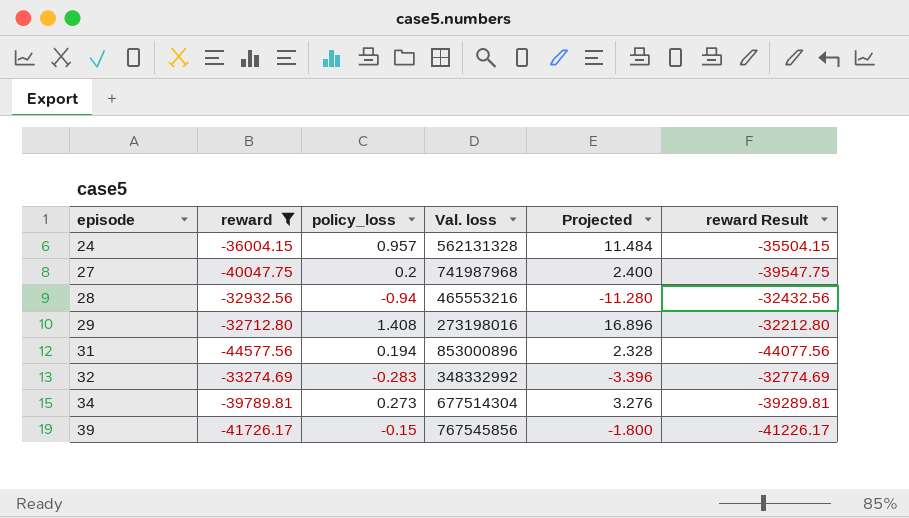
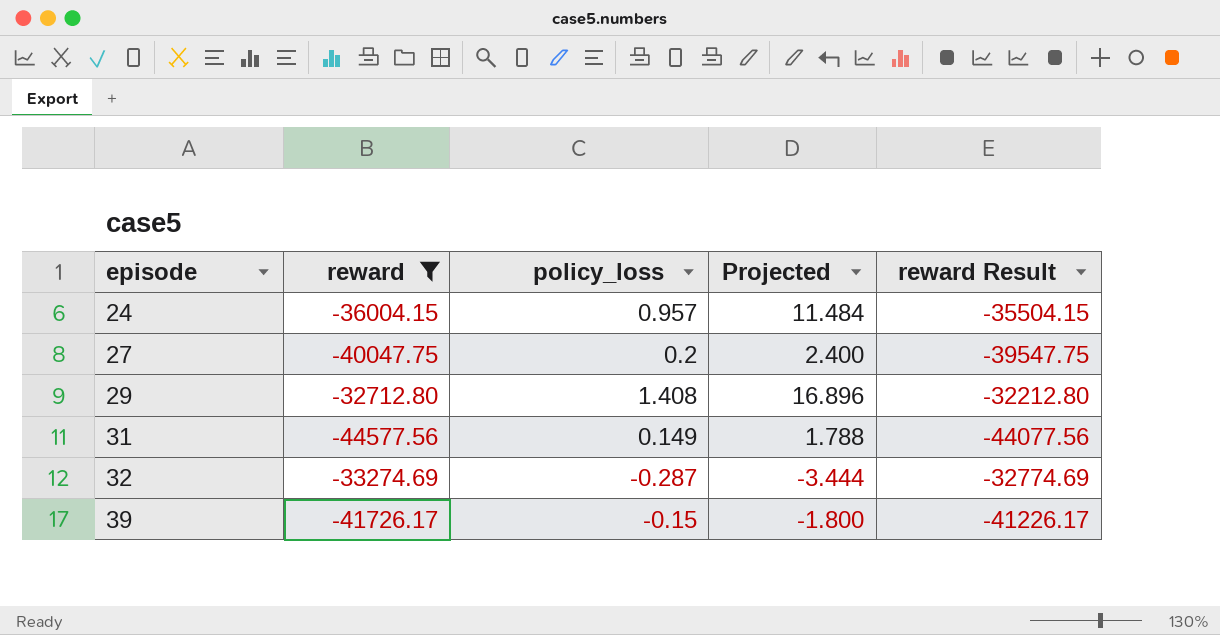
column Val. loss | position: 4 -> none
row 28: -32932.56 | -0.94 | 465553216 | -11.280 | -32432.56 -> none
row 34: -39789.81 | 0.273 | 677514304 | 3.276 | -39289.81 -> none
31 | policy_loss: 0.194 -> 0.149
31 | Projected: 2.328 -> 1.788
32 | policy_loss: -0.283 -> -0.287
32 | Projected: -3.396 -> -3.444

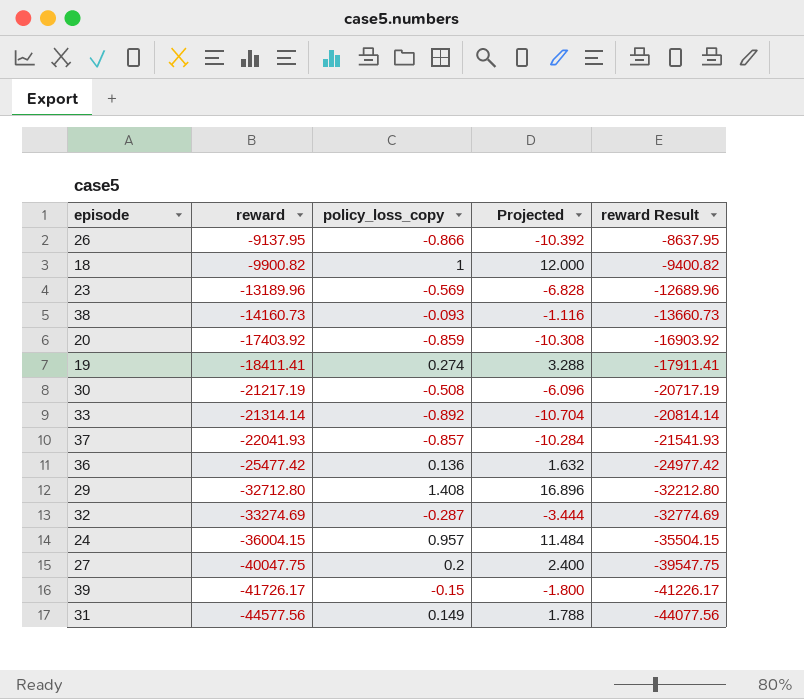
filter: reward <= -32712.80 -> none
row order: episode ascending -> reward descending
column name: policy_loss -> policy_loss_copy

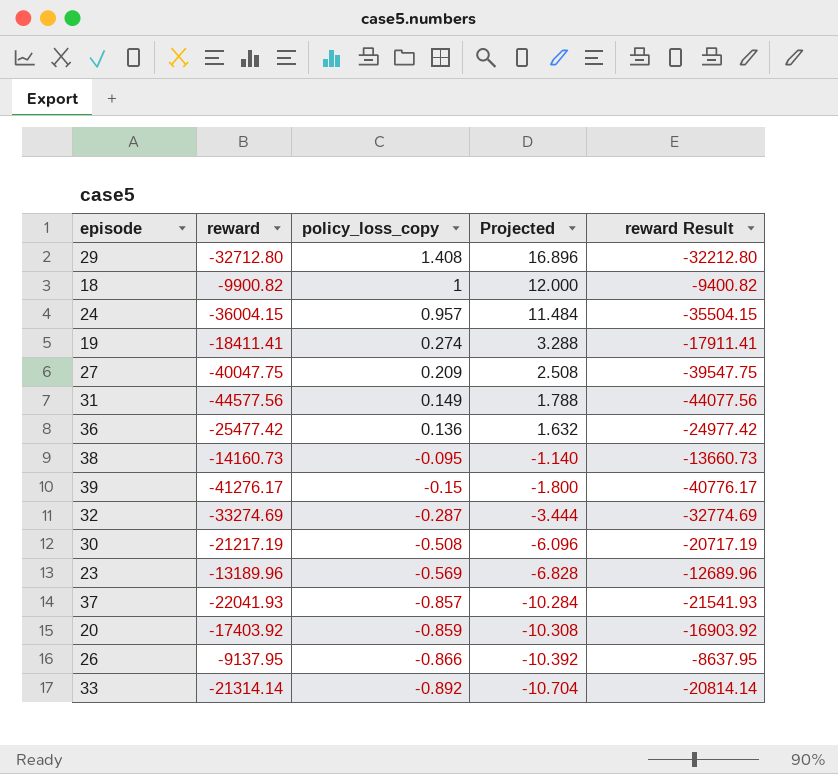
row order: reward descending -> policy_loss_copy descending
27 | policy_loss_copy: 0.2 -> 0.209
27 | Projected: 2.400 -> 2.508
38 | policy_loss_copy: -0.093 -> -0.095
38 | Projected: -1.116 -> -1.140
39 | reward: -41726.17 -> -41276.17
39 | reward Result: -41226.17 -> -40776.17

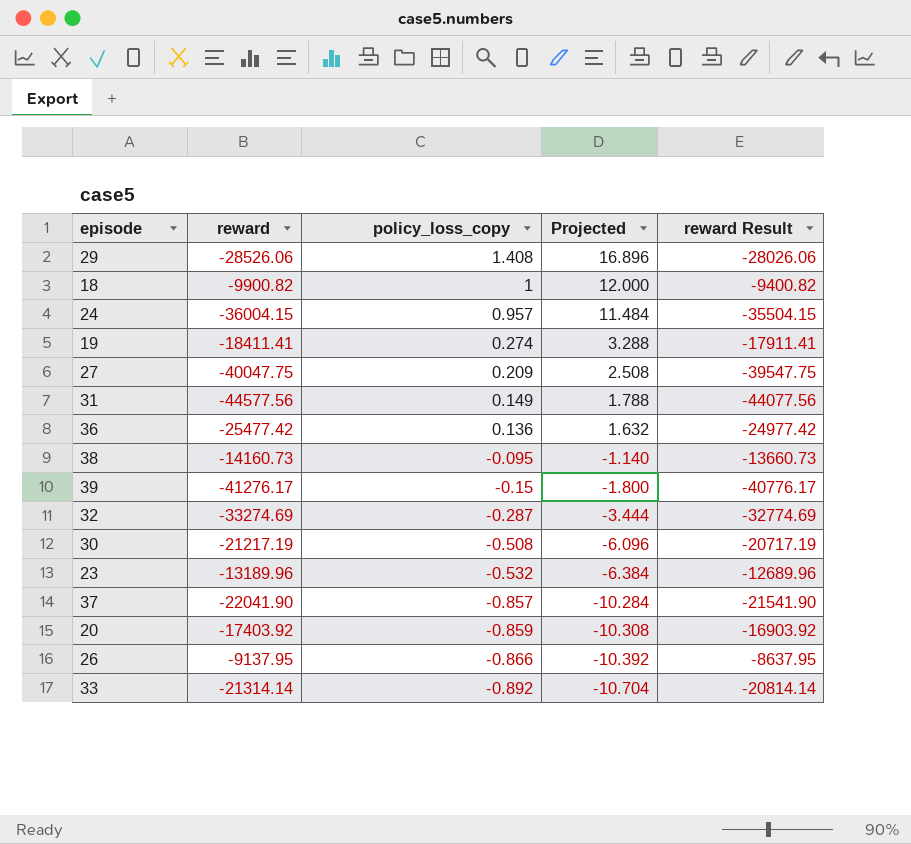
29 | reward: -32712.80 -> -28526.06
29 | reward Result: -32212.80 -> -28026.06
23 | policy_loss_copy: -0.569 -> -0.532
23 | Projected: -6.828 -> -6.384
37 | reward: -22041.93 -> -22041.90
37 | reward Result: -21541.93 -> -21541.90

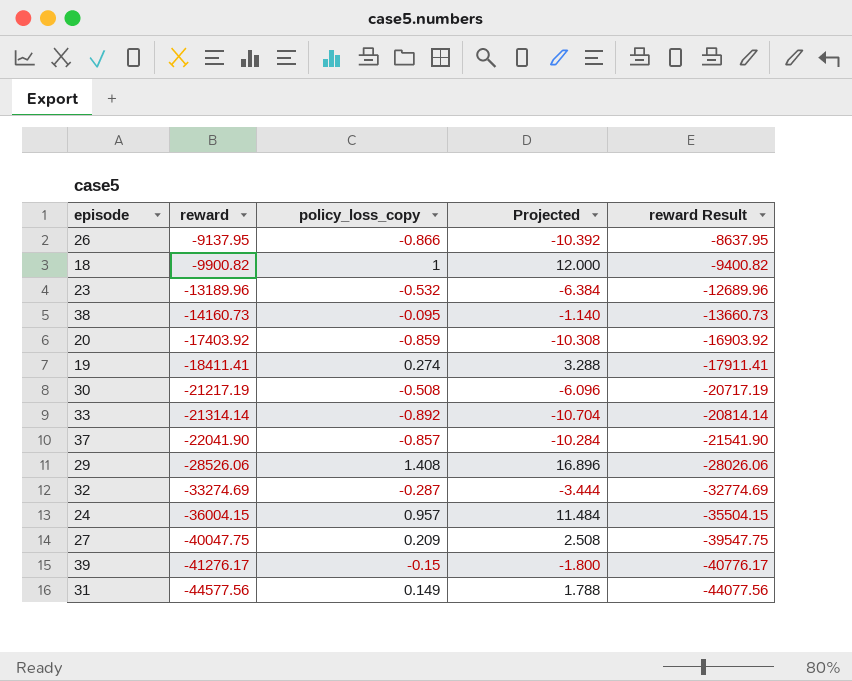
row order: policy_loss_copy descending -> reward descending
row 36: -25477.42 | 0.136 | 1.632 | -24977.42 -> none

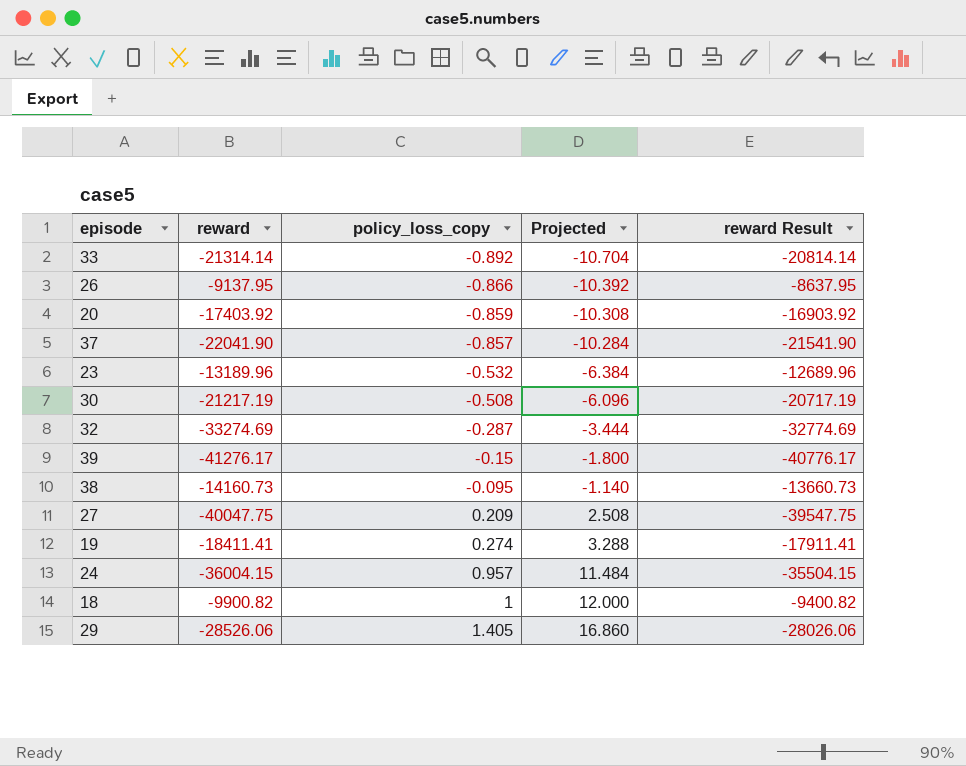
row order: reward descending -> policy_loss_copy ascending
row 31: -44577.56 | 0.149 | 1.788 | -44077.56 -> none
29 | policy_loss_copy: 1.408 -> 1.405
29 | Projected: 16.896 -> 16.860

